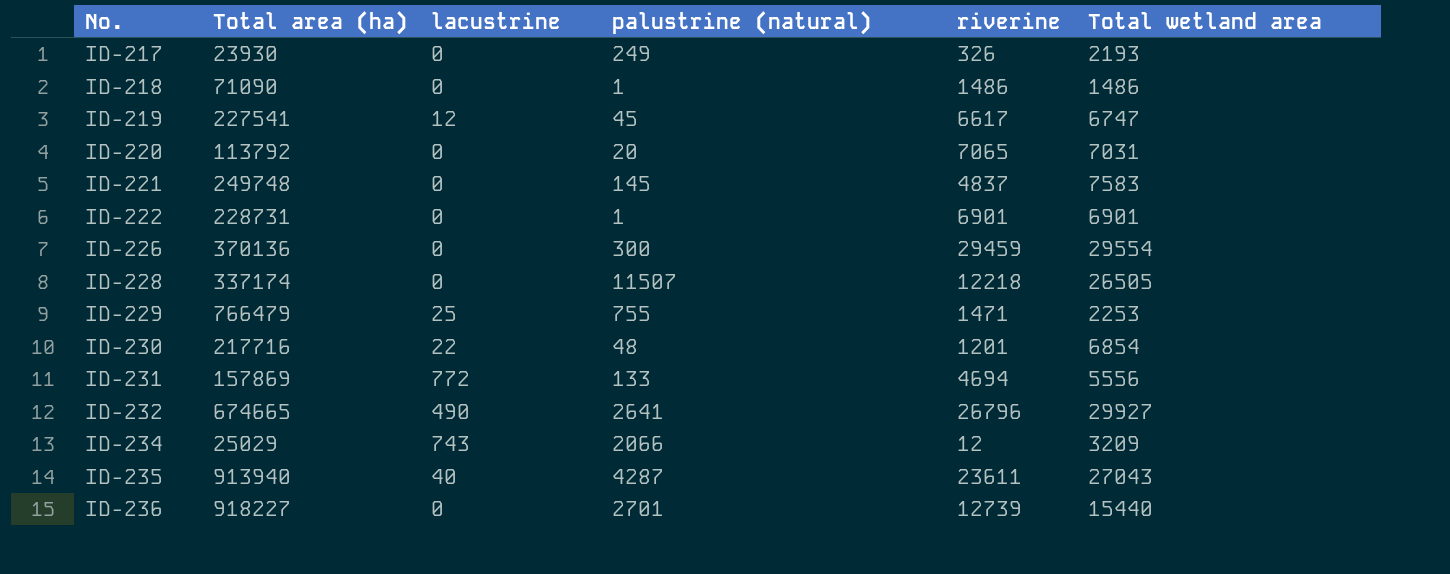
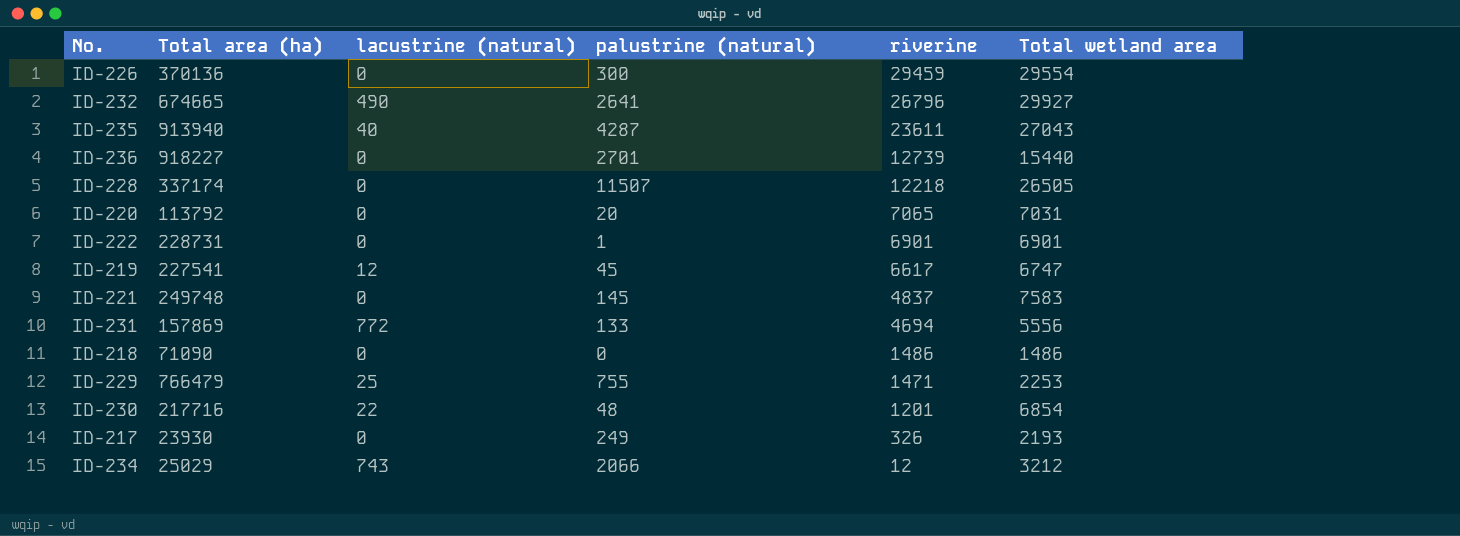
row order: No. ascending -> riverine descending
column name: lacustrine -> lacustrine (natural)
ID-218 | palustrine (natural): 1 -> 0
ID-234 | Total wetland area: 3209 -> 3212

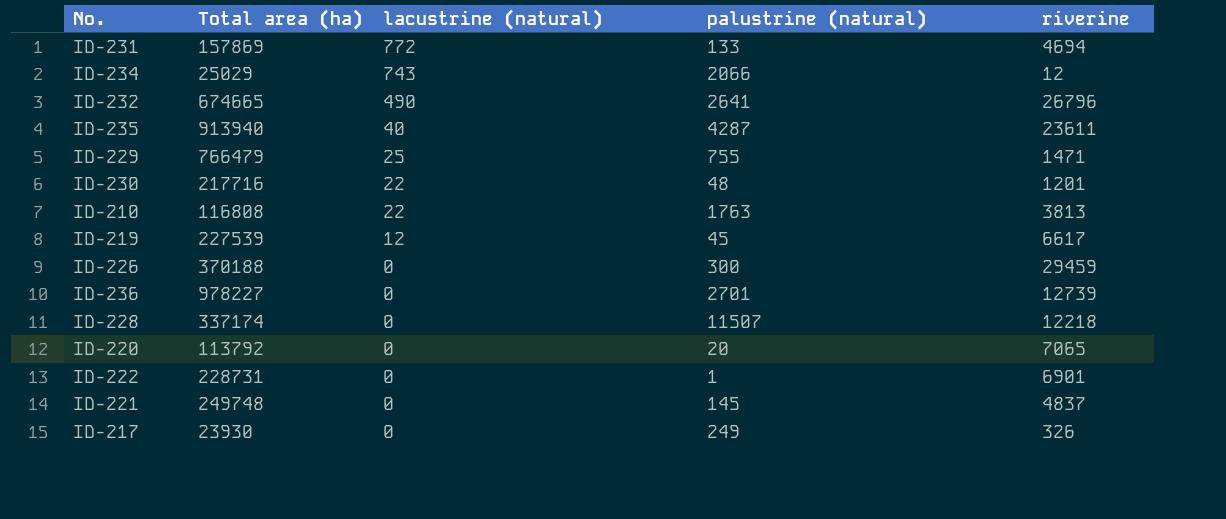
row order: riverine descending -> lacustrine (natural) descending
column Total wetland area | position: 6 -> none
row ID-218: 71090 | 0 | 0 | 1486 | 1486 -> none
row ID-210: none -> 116808 | 22 | 1763 | 3813
ID-219 | Total area (ha): 227541 -> 227539
ID-226 | Total area (ha): 370136 -> 370188
ID-236 | Total area (ha): 918227 -> 978227

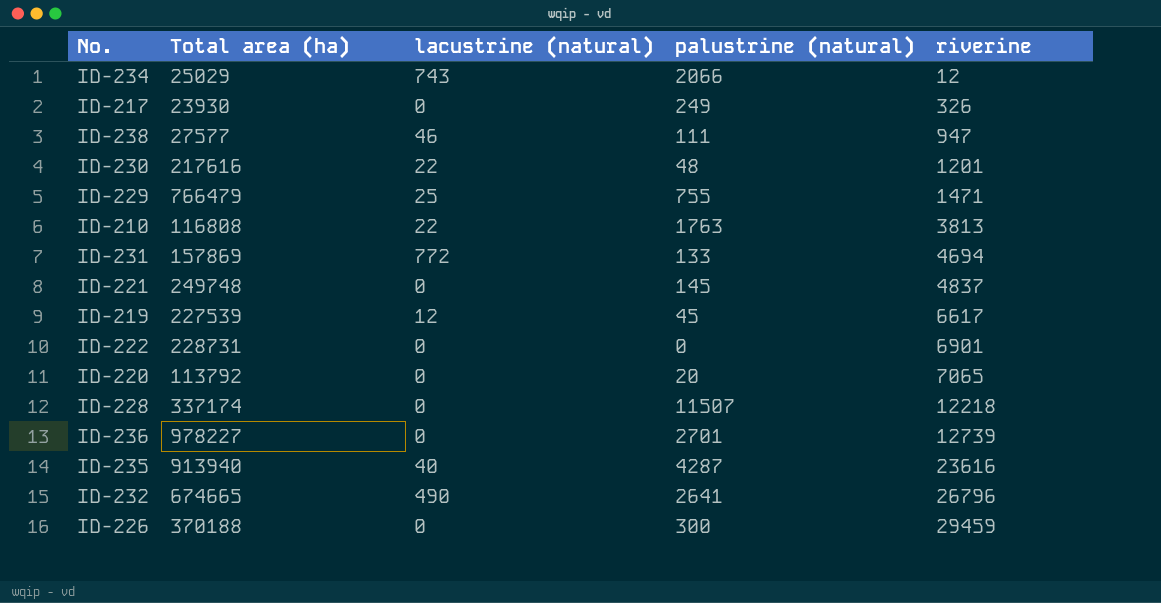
row order: lacustrine (natural) descending -> riverine ascending
row ID-238: none -> 27577 | 46 | 111 | 947
ID-230 | Total area (ha): 217716 -> 217616
ID-222 | palustrine (natural): 1 -> 0
ID-235 | riverine: 23611 -> 23616

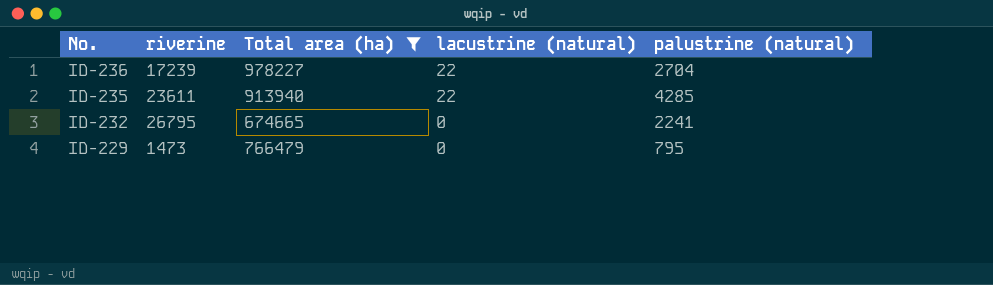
filter: none -> Total area (ha) >= 674665
row order: riverine ascending -> No. descending
column riverine | position: 5 -> 2
ID-236 | riverine: 12739 -> 17239
ID-236 | lacustrine (natural): 0 -> 22
ID-236 | palustrine (natural): 2701 -> 2704
ID-235 | riverine: 23616 -> 23611
ID-235 | lacustrine (natural): 40 -> 22
ID-235 | palustrine (natural): 4287 -> 4285
ID-232 | riverine: 26796 -> 26795
ID-232 | lacustrine (natural): 490 -> 0
ID-232 | palustrine (natural): 2641 -> 2241
ID-229 | riverine: 1471 -> 1473
ID-229 | lacustrine (natural): 25 -> 0
ID-229 | palustrine (natural): 755 -> 795

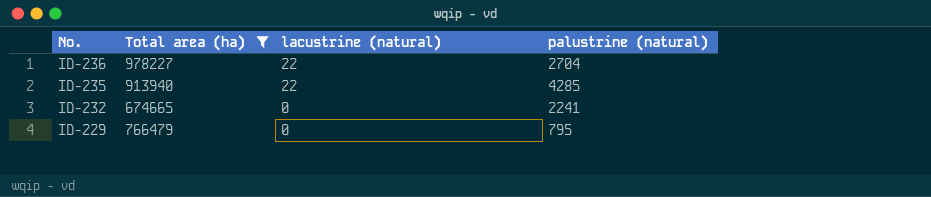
column riverine | position: 2 -> none

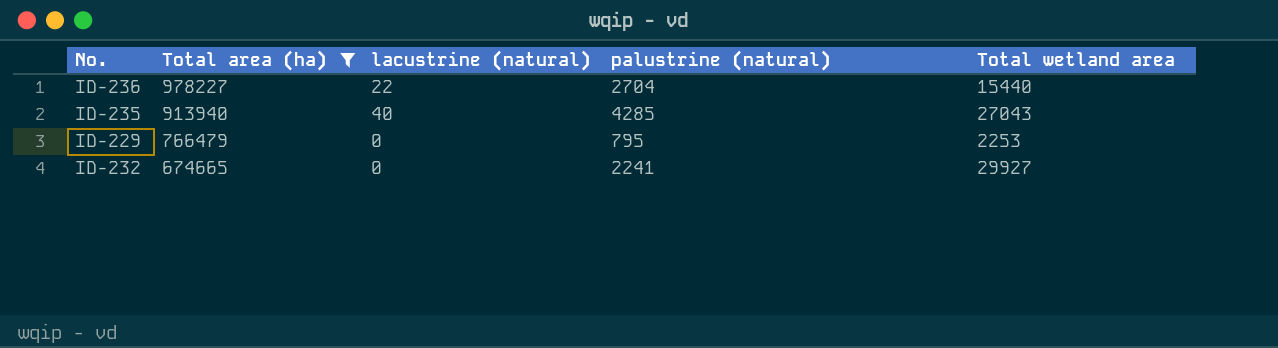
row order: No. descending -> Total area (ha) descending
column Total wetland area | position: none -> 5
ID-235 | lacustrine (natural): 22 -> 40

